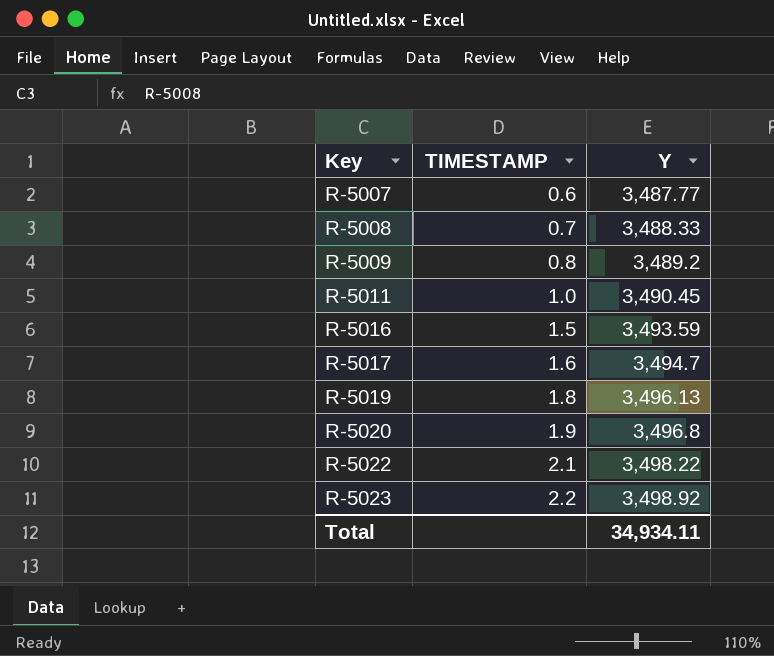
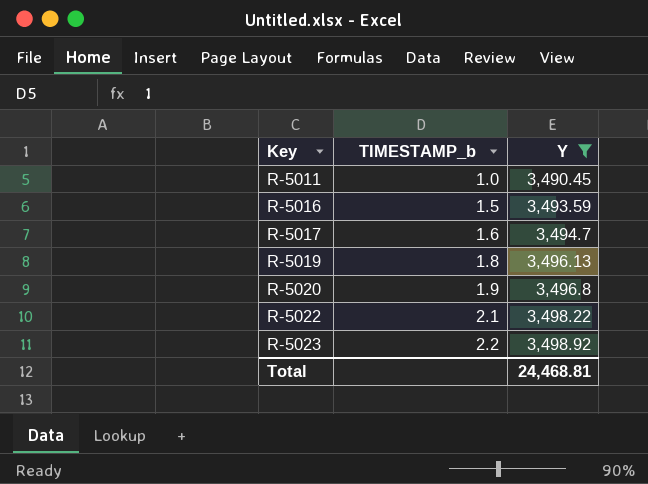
filter: none -> Y >= 3,490.45
column name: TIMESTAMP -> TIMESTAMP_b
Total | Y: 34,934.11 -> 24,468.81

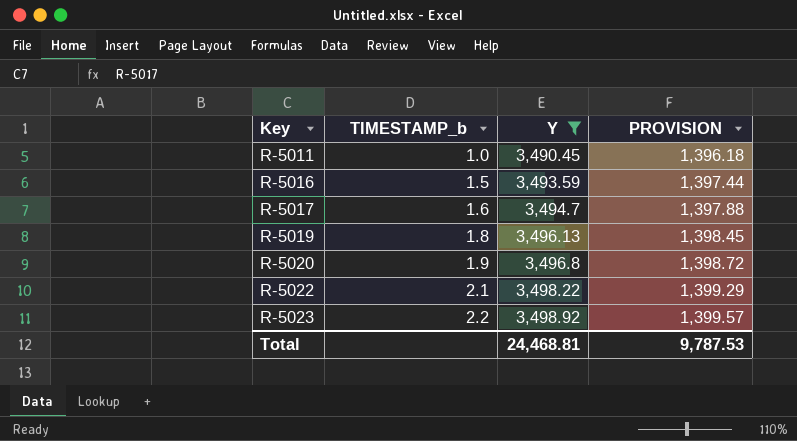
column PROVISION | formula: none -> [Y] * 0.4

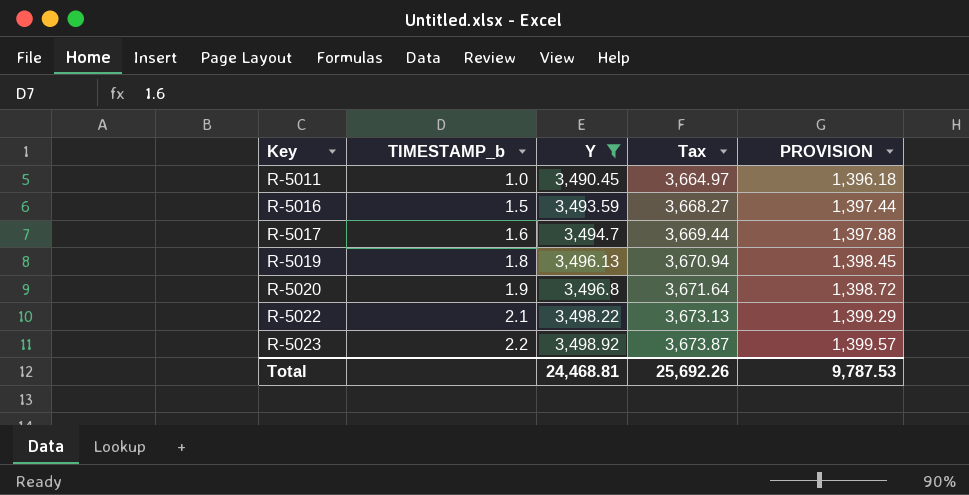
column Tax | formula: none -> [Y] * 1.05

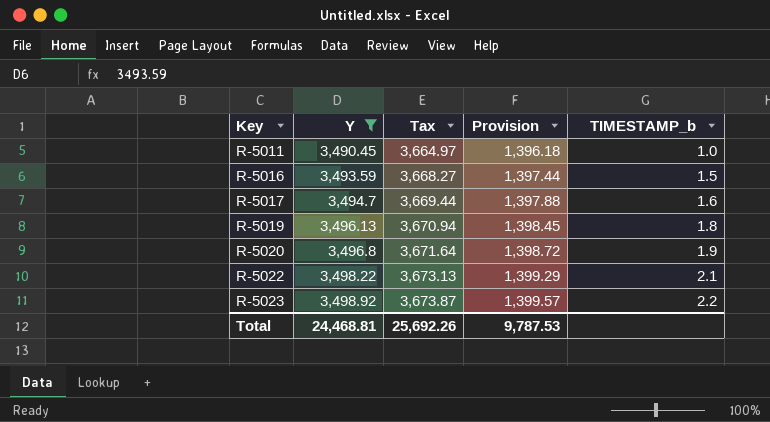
column name: PROVISION -> Provision
column TIMESTAMP_b | position: 2 -> 5

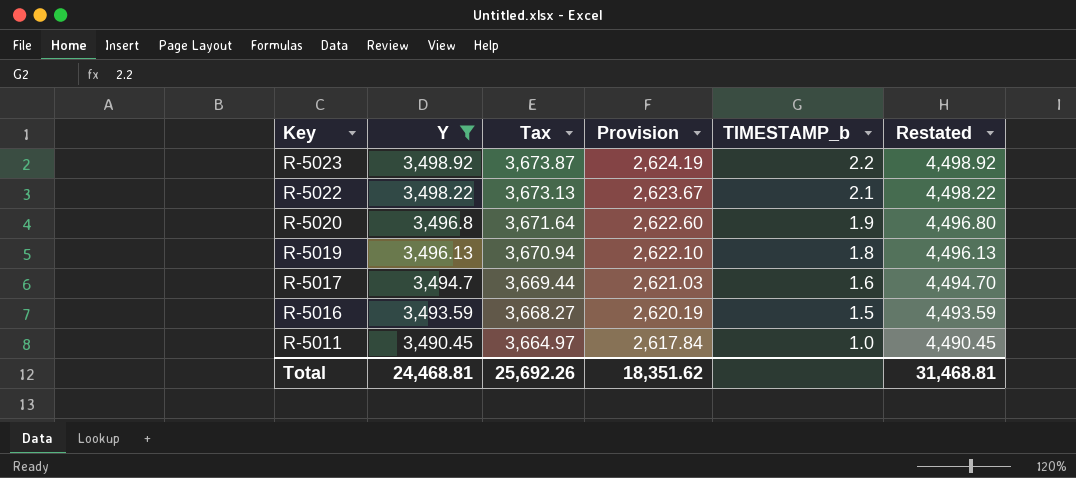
row order: Key ascending -> Key descending
column Provision | formula: [Y] * 0.4 -> [Y] * 0.75
column Restated | formula: none -> [Y] + 1000
Total | Provision: 9,787.53 -> 18,351.62

